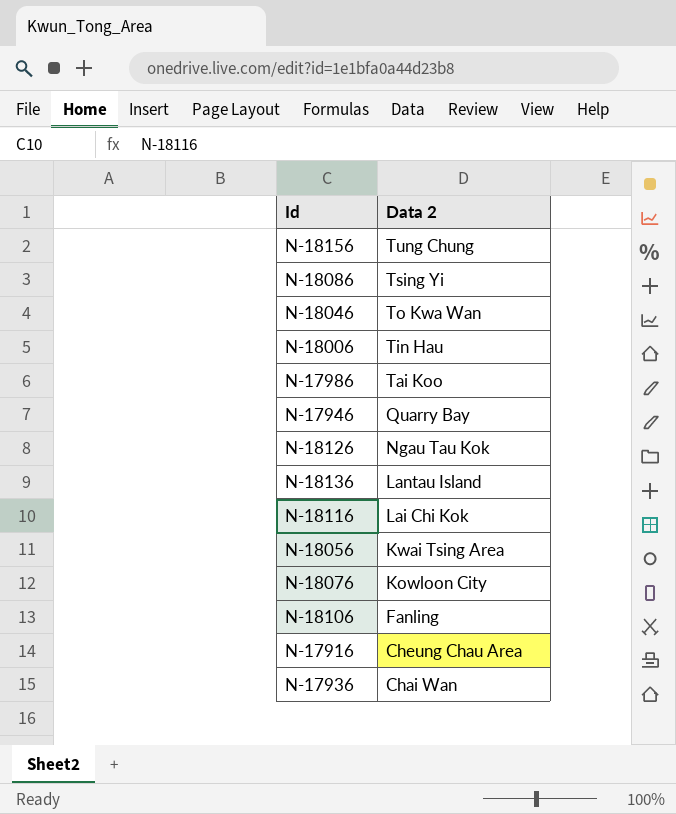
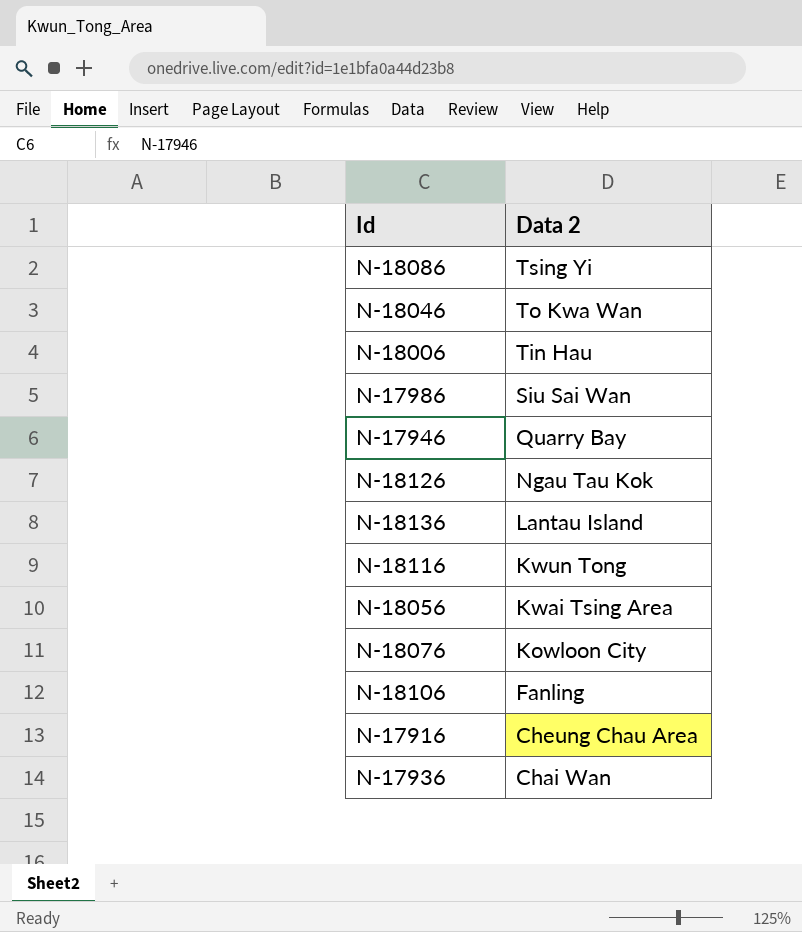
row N-18156: Tung Chung -> none
N-17986 | Data 2: Tai Koo -> Siu Sai Wan
N-18116 | Data 2: Lai Chi Kok -> Kwun Tong

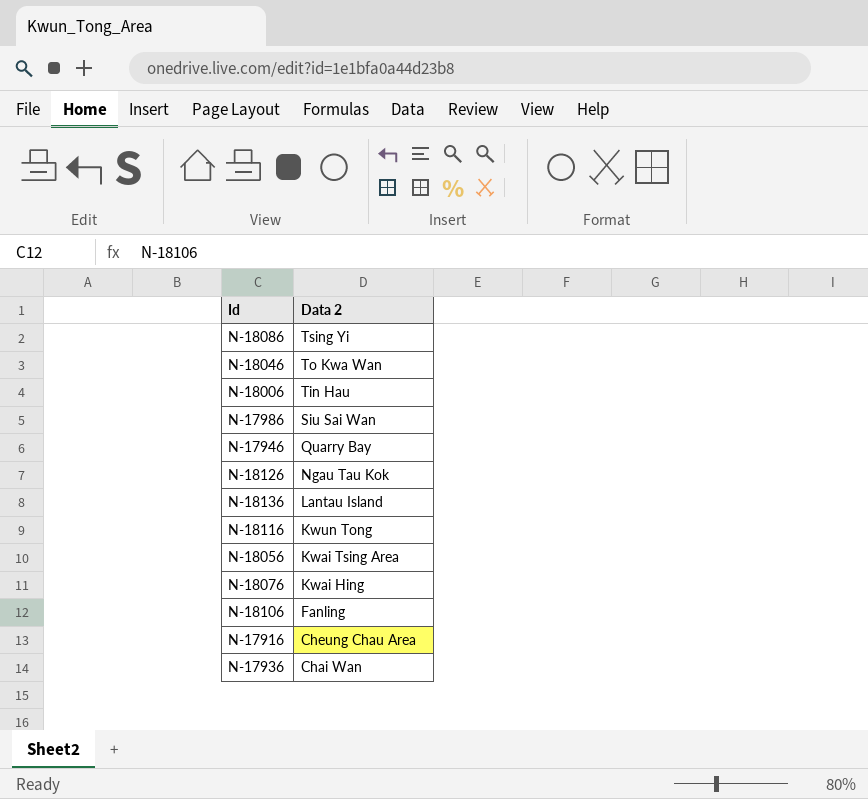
N-18076 | Data 2: Kowloon City -> Kwai Hing

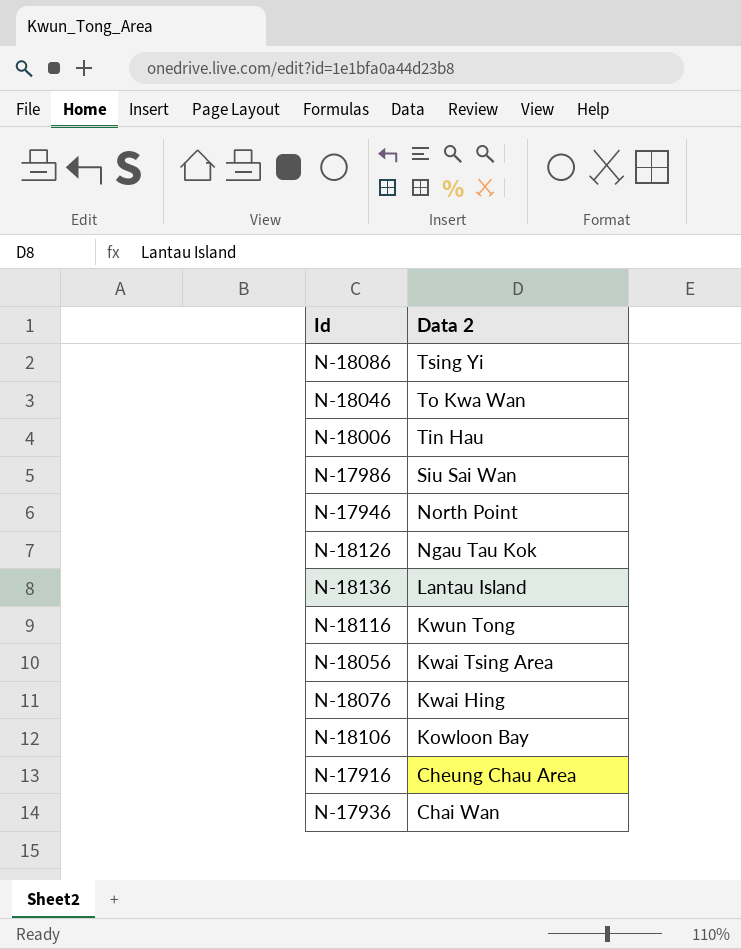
N-17946 | Data 2: Quarry Bay -> North Point
N-18106 | Data 2: Fanling -> Kowloon Bay

